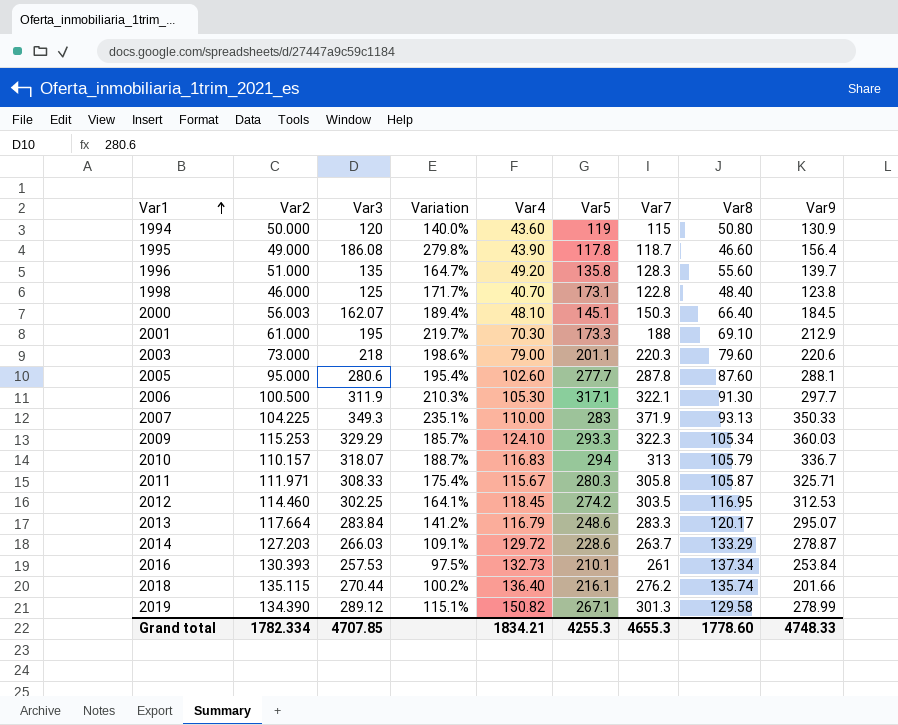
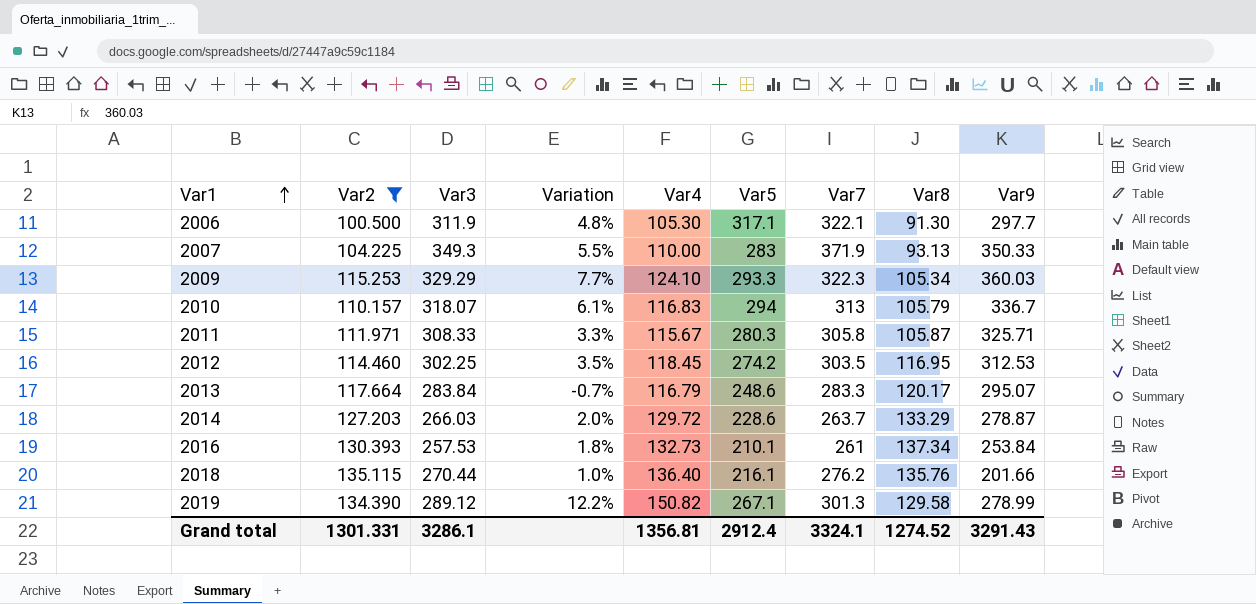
filter: none -> Var2 >= 100.500
column Variation | formula: ([Var3] - [Var2]) / [Var2] -> ([Var4] - [Var2]) / [Var2]
2018 | Var8: 135.74 -> 135.76
Grand total | Var2: 1782.334 -> 1301.331
Grand total | Var3: 4707.85 -> 3286.1
Grand total | Var4: 1834.21 -> 1356.81
Grand total | Var5: 4255.3 -> 2912.4
Grand total | Var7: 4655.3 -> 3324.1
Grand total | Var8: 1778.60 -> 1274.52
Grand total | Var9: 4748.33 -> 3291.43

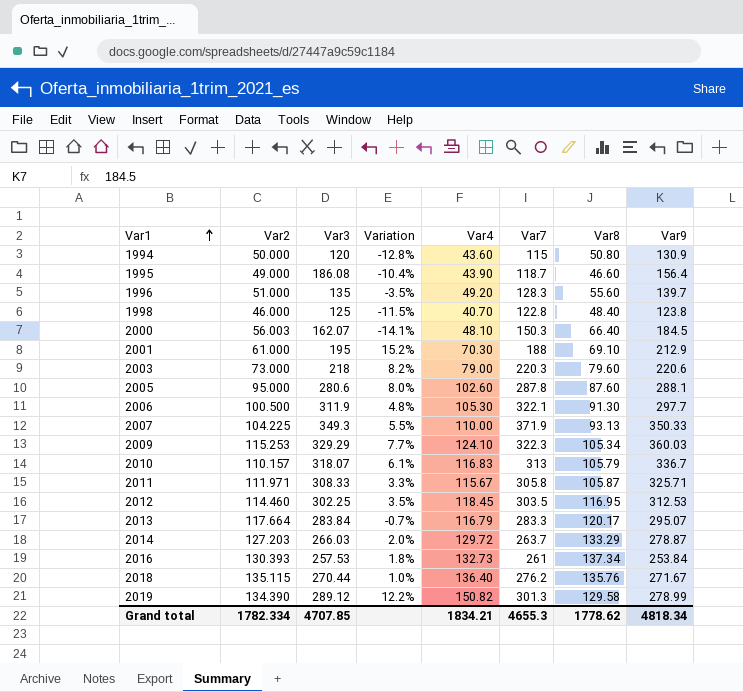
filter: Var2 >= 100.500 -> none
column Var5 | position: 6 -> none
2018 | Var9: 201.66 -> 271.67
Grand total | Var2: 1301.331 -> 1782.334
Grand total | Var3: 3286.1 -> 4707.85
Grand total | Var4: 1356.81 -> 1834.21
Grand total | Var7: 3324.1 -> 4655.3
Grand total | Var8: 1274.52 -> 1778.62
Grand total | Var9: 3291.43 -> 4818.34

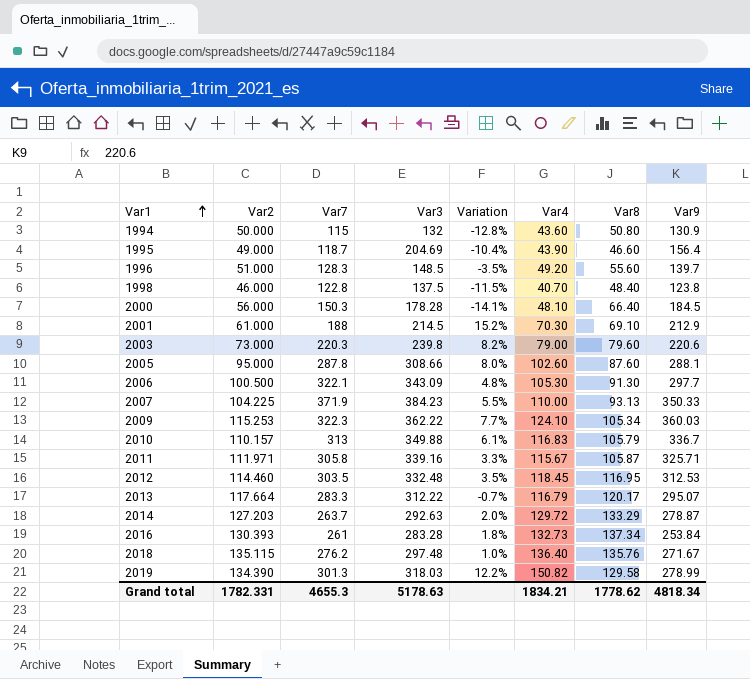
column Var7 | position: 6 -> 3
1994 | Var3: 120 -> 132
1995 | Var3: 186.08 -> 204.69
1996 | Var3: 135 -> 148.5
1998 | Var3: 125 -> 137.5
2000 | Var2: 56.003 -> 56.000
2000 | Var3: 162.07 -> 178.28
2001 | Var3: 195 -> 214.5
2003 | Var3: 218 -> 239.8
2005 | Var3: 280.6 -> 308.66
2006 | Var3: 311.9 -> 343.09
2007 | Var3: 349.3 -> 384.23
2009 | Var3: 329.29 -> 362.22
2010 | Var3: 318.07 -> 349.88
2011 | Var3: 308.33 -> 339.16
2012 | Var3: 302.25 -> 332.48
2013 | Var3: 283.84 -> 312.22
2014 | Var3: 266.03 -> 292.63
2016 | Var3: 257.53 -> 283.28
2018 | Var3: 270.44 -> 297.48
2019 | Var3: 289.12 -> 318.03
Grand total | Var2: 1782.334 -> 1782.331
Grand total | Var3: 4707.85 -> 5178.63

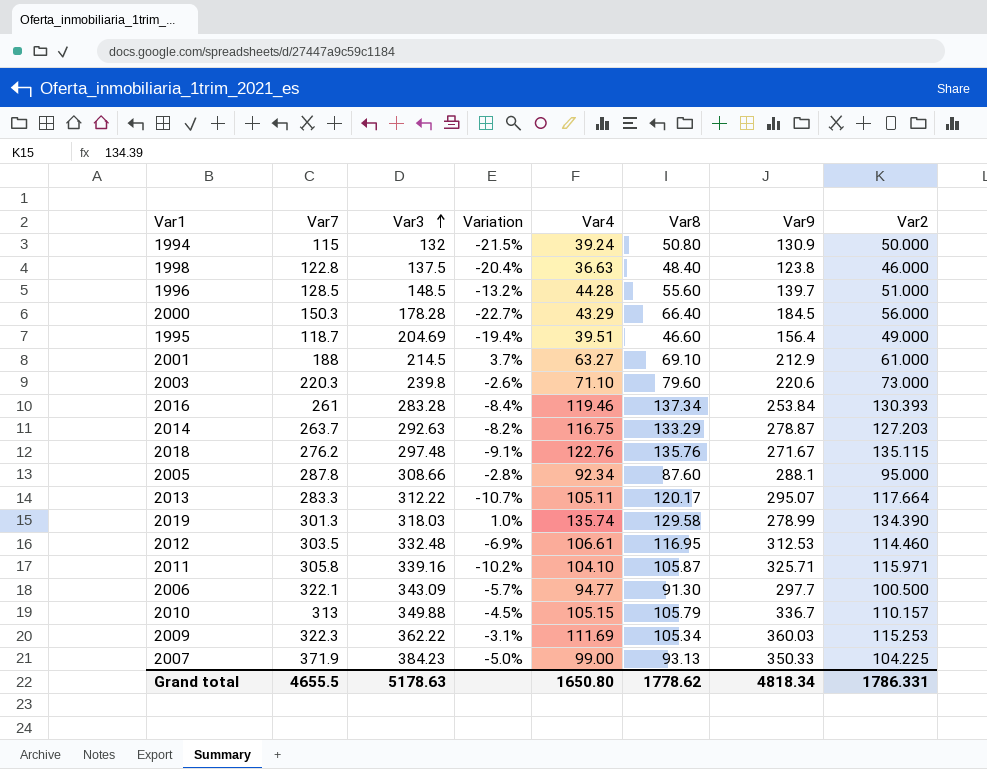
row order: Var1 ascending -> Var3 ascending
column Var2 | position: 2 -> 8
1994 | Variation: -12.8% -> -21.5%
1994 | Var4: 43.60 -> 39.24
1998 | Variation: -11.5% -> -20.4%
1998 | Var4: 40.70 -> 36.63
1996 | Var7: 128.3 -> 128.5
1996 | Variation: -3.5% -> -13.2%
1996 | Var4: 49.20 -> 44.28
2000 | Variation: -14.1% -> -22.7%
2000 | Var4: 48.10 -> 43.29
1995 | Variation: -10.4% -> -19.4%
1995 | Var4: 43.90 -> 39.51
2001 | Variation: 15.2% -> 3.7%
2001 | Var4: 70.30 -> 63.27
2003 | Variation: 8.2% -> -2.6%
2003 | Var4: 79.00 -> 71.10
2016 | Variation: 1.8% -> -8.4%
2016 | Var4: 132.73 -> 119.46
2014 | Variation: 2.0% -> -8.2%
2014 | Var4: 129.72 -> 116.75
2018 | Variation: 1.0% -> -9.1%
2018 | Var4: 136.40 -> 122.76
2005 | Variation: 8.0% -> -2.8%
2005 | Var4: 102.60 -> 92.34
2013 | Variation: -0.7% -> -10.7%
2013 | Var4: 116.79 -> 105.11
2019 | Variation: 12.2% -> 1.0%
2019 | Var4: 150.82 -> 135.74
2012 | Variation: 3.5% -> -6.9%
2012 | Var4: 118.45 -> 106.61
2011 | Variation: 3.3% -> -10.2%
2011 | Var4: 115.67 -> 104.10
2011 | Var2: 111.971 -> 115.971
2006 | Variation: 4.8% -> -5.7%
2006 | Var4: 105.30 -> 94.77
2010 | Variation: 6.1% -> -4.5%
2010 | Var4: 116.83 -> 105.15
2009 | Variation: 7.7% -> -3.1%
2009 | Var4: 124.10 -> 111.69
2007 | Variation: 5.5% -> -5.0%
2007 | Var4: 110.00 -> 99.00
Grand total | Var7: 4655.3 -> 4655.5
Grand total | Var4: 1834.21 -> 1650.80
Grand total | Var2: 1782.331 -> 1786.331

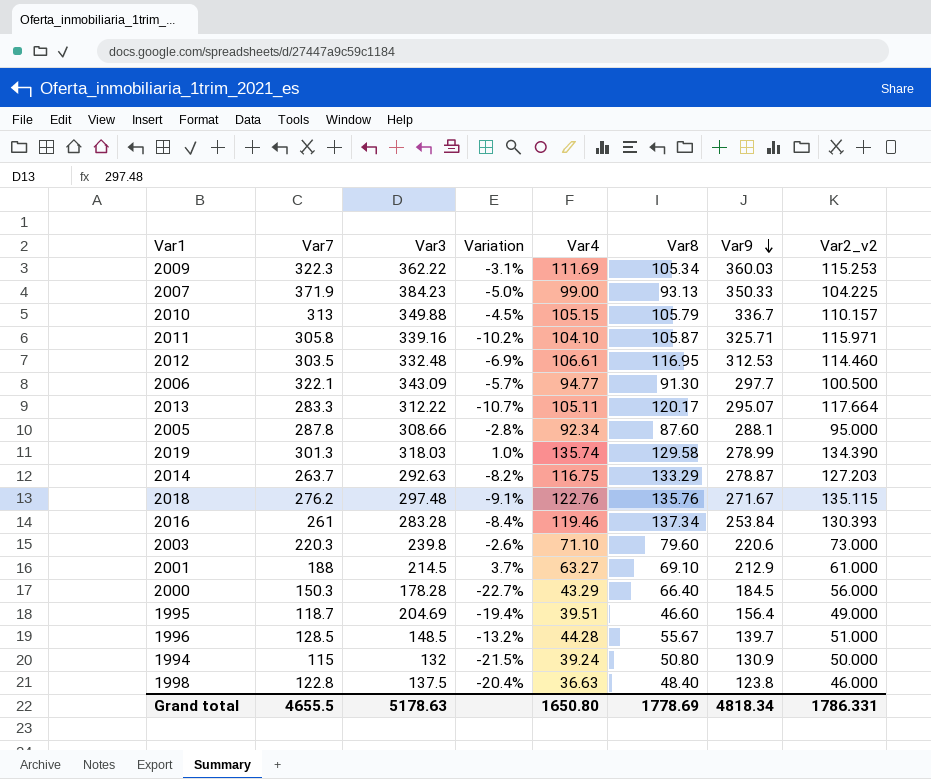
row order: Var3 ascending -> Var9 descending
column name: Var2 -> Var2_v2
1996 | Var8: 55.60 -> 55.67
Grand total | Var8: 1778.62 -> 1778.69

